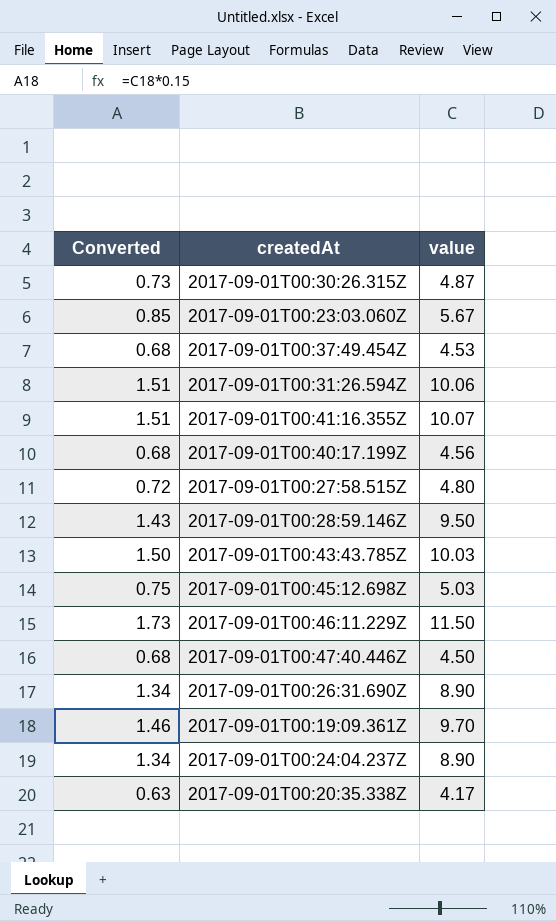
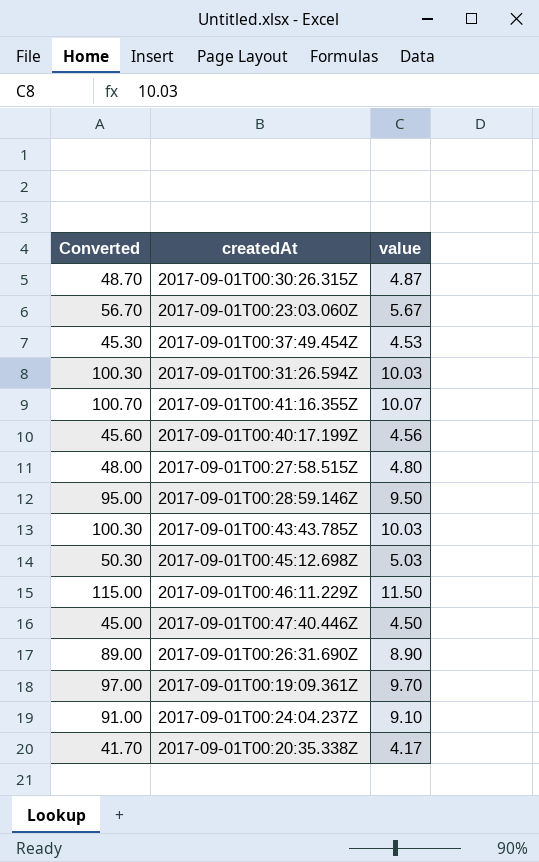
column Converted | formula: [value] * 0.15 -> [value] * 10
2017-09-01T00:31:26.594Z | value: 10.06 -> 10.03
2017-09-01T00:24:04.237Z | value: 8.90 -> 9.10

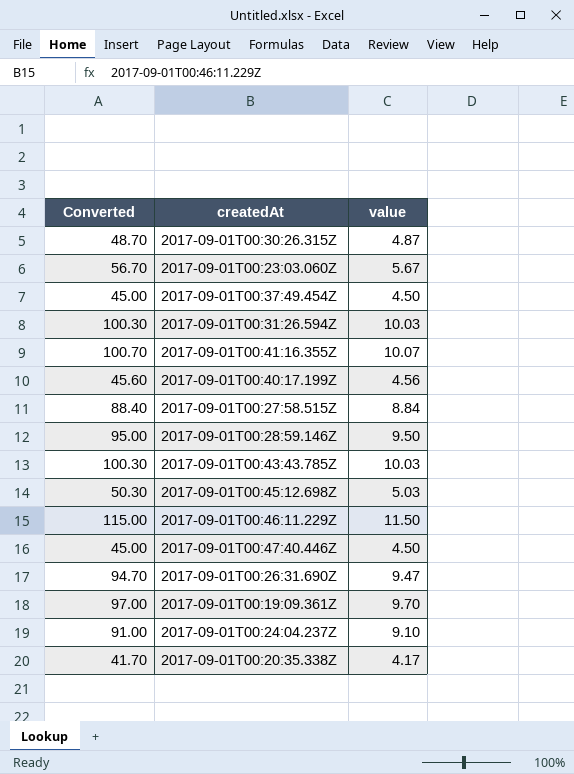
2017-09-01T00:37:49.454Z | Converted: 45.30 -> 45.00
2017-09-01T00:37:49.454Z | value: 4.53 -> 4.50
2017-09-01T00:27:58.515Z | Converted: 48.00 -> 88.40
2017-09-01T00:27:58.515Z | value: 4.80 -> 8.84
2017-09-01T00:26:31.690Z | Converted: 89.00 -> 94.70
2017-09-01T00:26:31.690Z | value: 8.90 -> 9.47

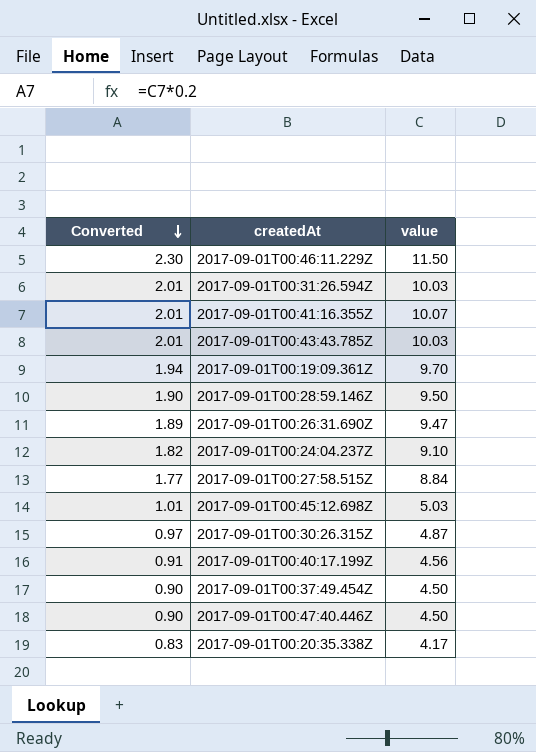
row order: none -> Converted descending
column Converted | formula: [value] * 10 -> [value] * 0.2
row 2017-09-01T00:23:03.060Z: 56.70 | 5.67 -> none

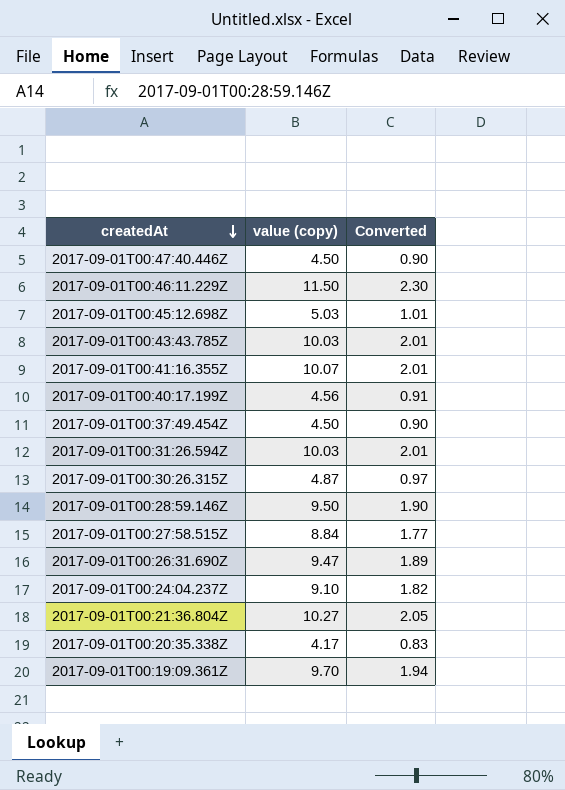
row order: Converted descending -> createdAt descending
column name: value -> value (copy)
column Converted | position: 1 -> 3
row 2017-09-01T00:21:36.804Z: none -> 10.27 | 2.05

